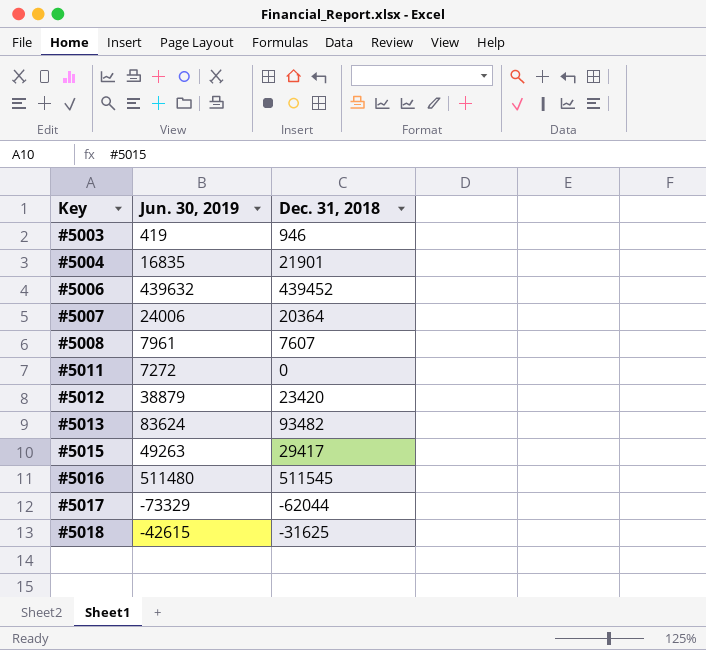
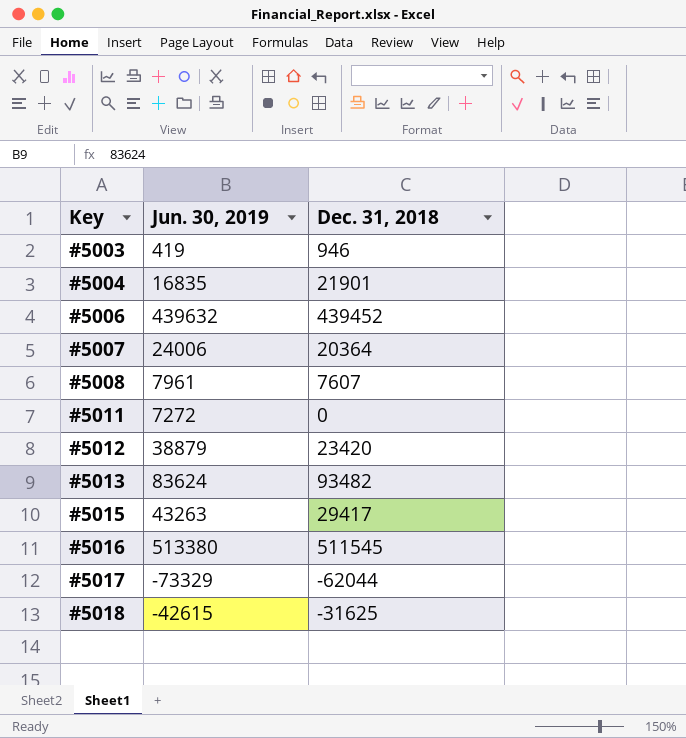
#5015 | Jun. 30, 2019: 49263 -> 43263
#5016 | Jun. 30, 2019: 511480 -> 513380

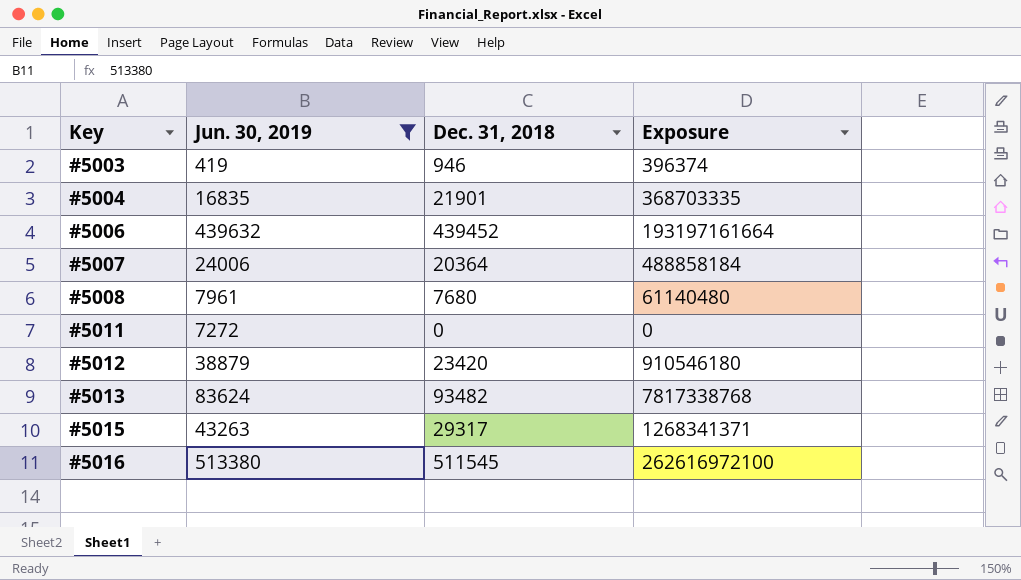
filter: none -> Jun. 30, 2019 >= 419
column Exposure | formula: none -> [Jun. 30, 2019] * [Dec. 31, 2018]
#5008 | Dec. 31, 2018: 7607 -> 7680
#5015 | Dec. 31, 2018: 29417 -> 29317

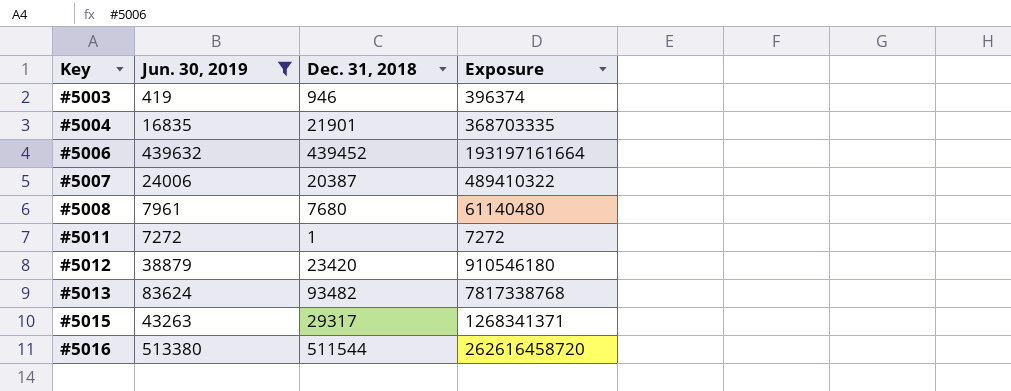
#5007 | Dec. 31, 2018: 20364 -> 20387
#5007 | Exposure: 488858184 -> 489410322
#5011 | Dec. 31, 2018: 0 -> 1
#5011 | Exposure: 0 -> 7272
#5016 | Dec. 31, 2018: 511545 -> 511544
#5016 | Exposure: 262616972100 -> 262616458720

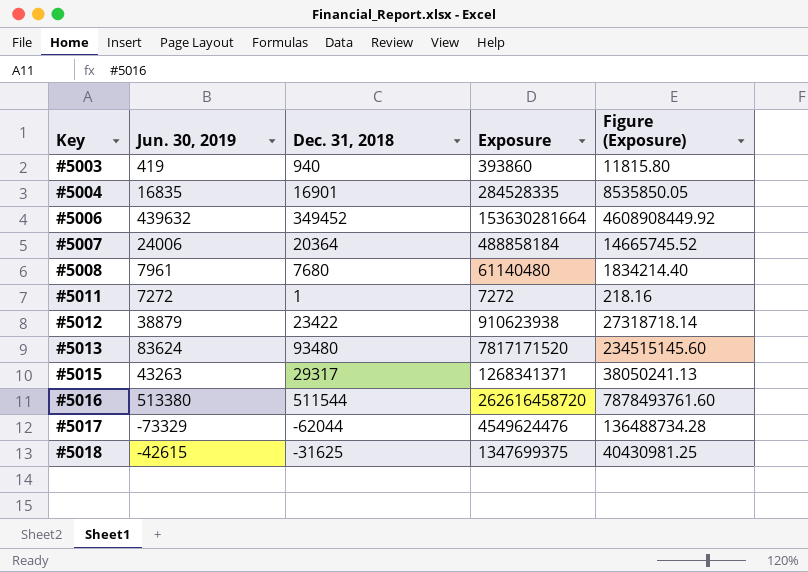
filter: Jun. 30, 2019 >= 419 -> none
column Figure (Exposure) | formula: none -> [Exposure] * 0.03
#5003 | Dec. 31, 2018: 946 -> 940
#5003 | Exposure: 396374 -> 393860
#5004 | Dec. 31, 2018: 21901 -> 16901
#5004 | Exposure: 368703335 -> 284528335
#5006 | Dec. 31, 2018: 439452 -> 349452
#5006 | Exposure: 193197161664 -> 153630281664
#5007 | Dec. 31, 2018: 20387 -> 20364
#5007 | Exposure: 489410322 -> 488858184
#5012 | Dec. 31, 2018: 23420 -> 23422
#5012 | Exposure: 910546180 -> 910623938
#5013 | Dec. 31, 2018: 93482 -> 93480
#5013 | Exposure: 7817338768 -> 7817171520

